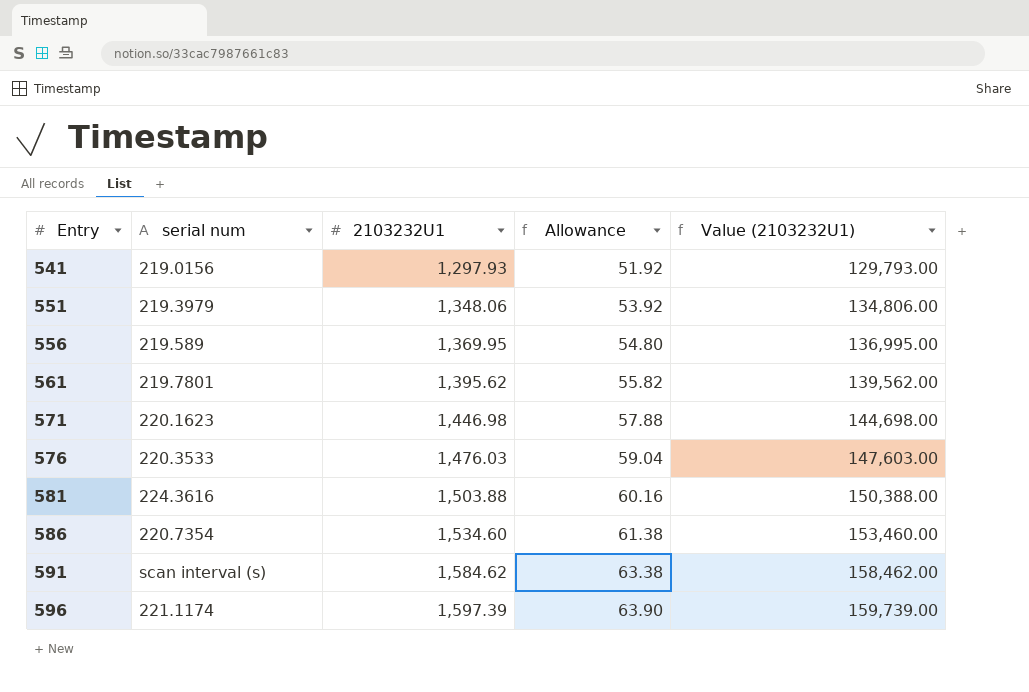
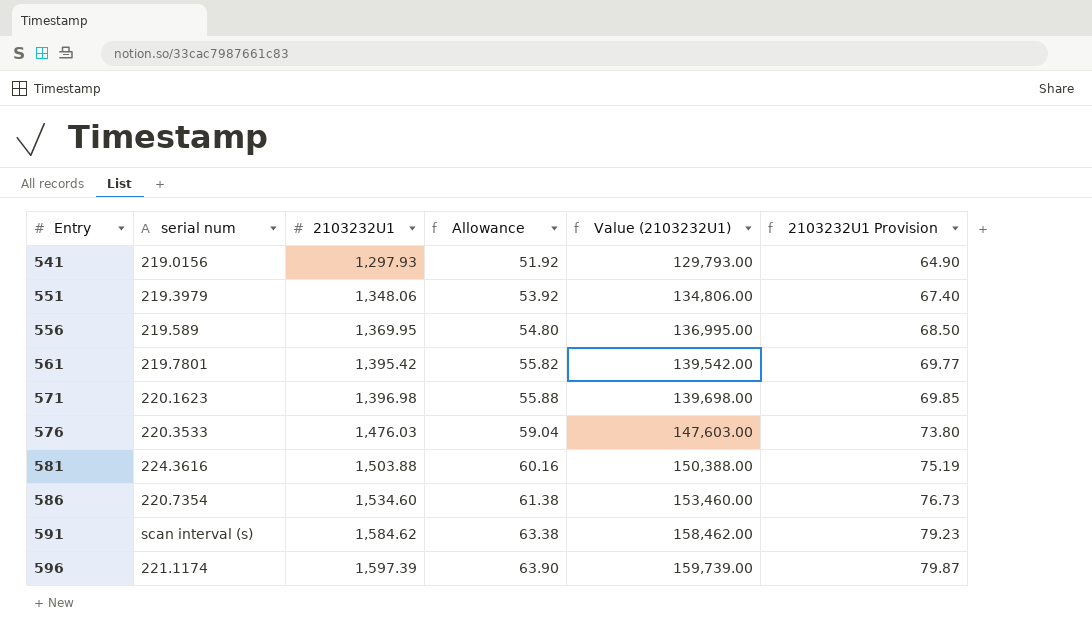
column 2103232U1 Provision | formula: none -> [2103232U1] * 0.05
561 | 2103232U1: 1,395.62 -> 1,395.42
561 | Value (2103232U1): 139,562.00 -> 139,542.00
571 | 2103232U1: 1,446.98 -> 1,396.98
571 | Allowance: 57.88 -> 55.88
571 | Value (2103232U1): 144,698.00 -> 139,698.00

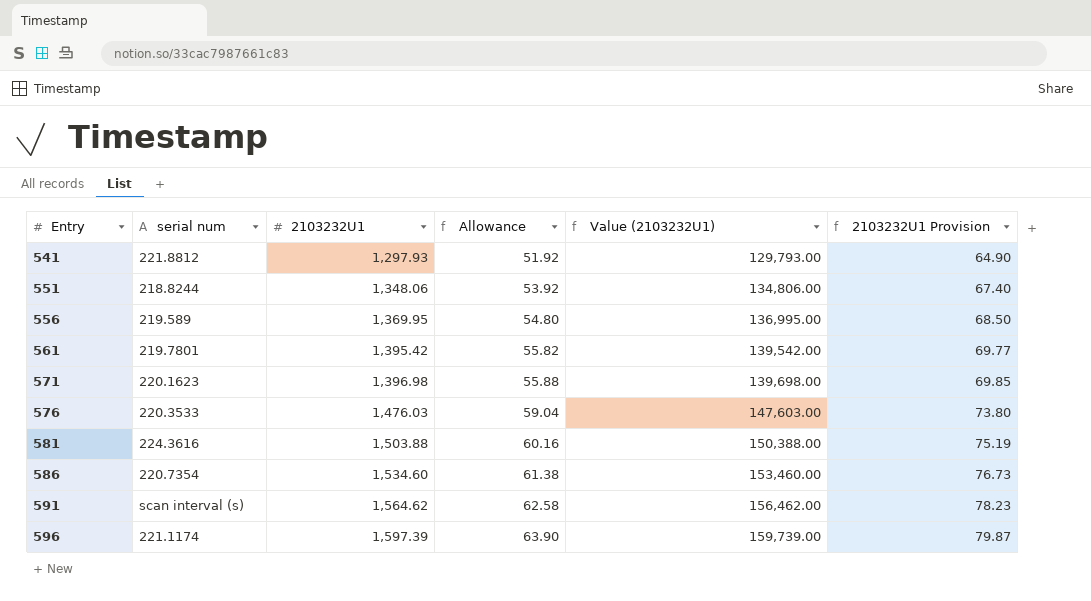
541 | serial num: 219.0156 -> 221.8812
551 | serial num: 219.3979 -> 218.8244
591 | 2103232U1: 1,584.62 -> 1,564.62
591 | Allowance: 63.38 -> 62.58
591 | Value (2103232U1): 158,462.00 -> 156,462.00
591 | 2103232U1 Provision: 79.23 -> 78.23

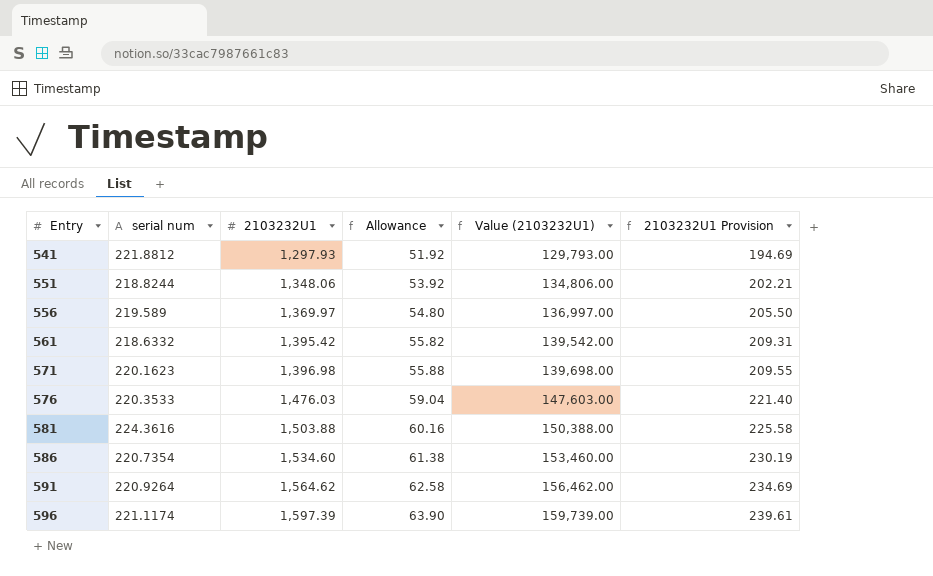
column 2103232U1 Provision | formula: [2103232U1] * 0.05 -> [2103232U1] * 0.15
556 | 2103232U1: 1,369.95 -> 1,369.97
556 | Value (2103232U1): 136,995.00 -> 136,997.00
561 | serial num: 219.7801 -> 218.6332
591 | serial num: scan interval (s) -> 220.9264

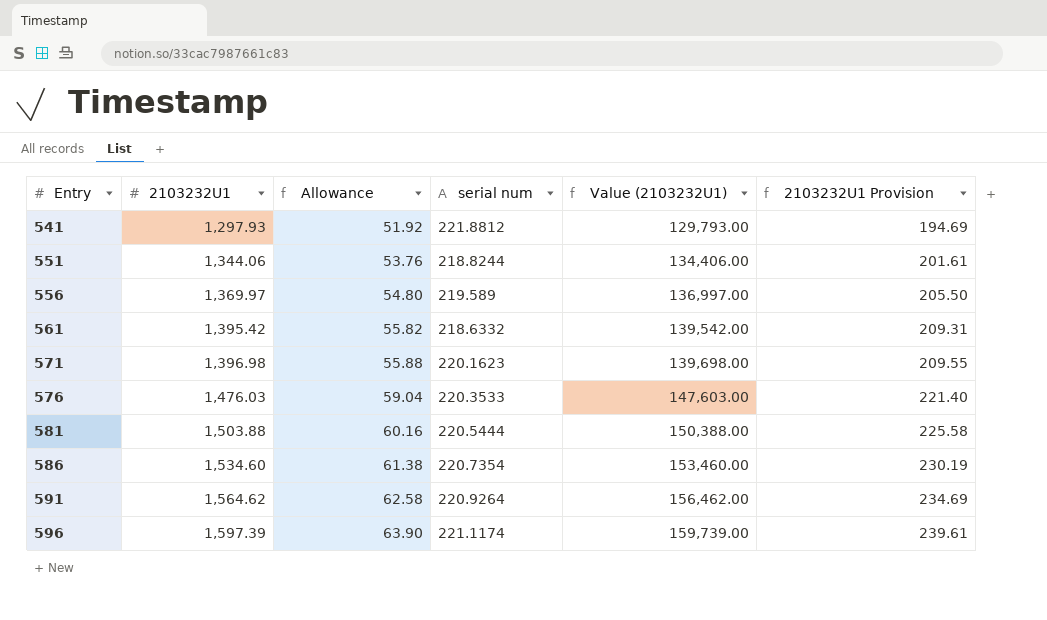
column serial num | position: 2 -> 4
551 | 2103232U1: 1,348.06 -> 1,344.06
551 | Allowance: 53.92 -> 53.76
551 | Value (2103232U1): 134,806.00 -> 134,406.00
551 | 2103232U1 Provision: 202.21 -> 201.61
581 | serial num: 224.3616 -> 220.5444

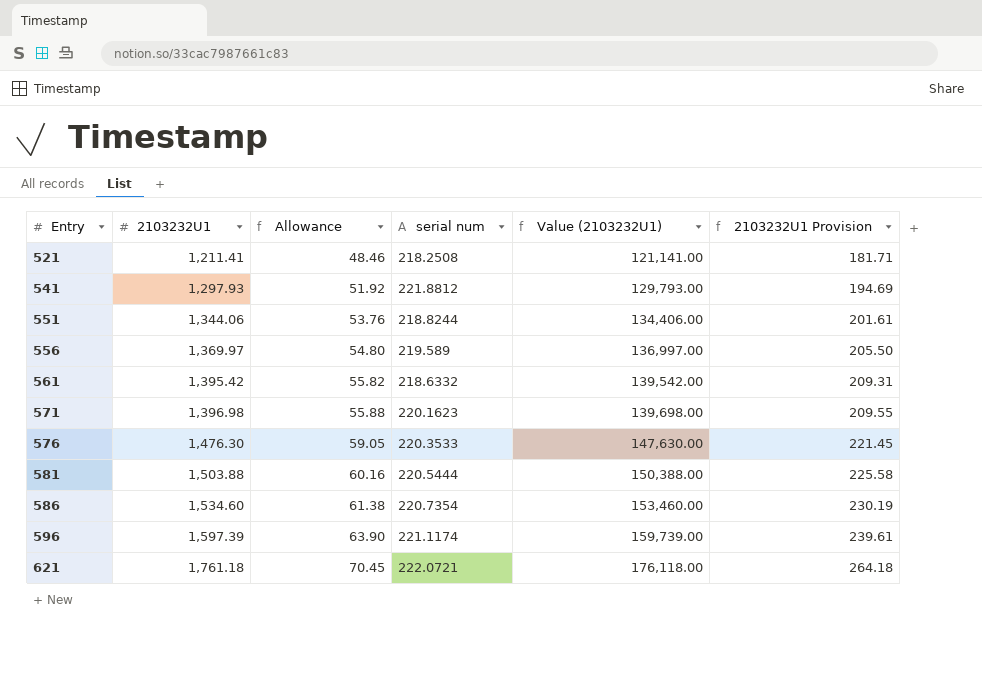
row 591: 1,564.62 | 62.58 | 220.9264 | 156,462.00 | 234.69 -> none
row 521: none -> 1,211.41 | 48.46 | 218.2508 | 121,141.00 | 181.71
576 | 2103232U1: 1,476.03 -> 1,476.30
576 | Allowance: 59.04 -> 59.05
576 | Value (2103232U1): 147,603.00 -> 147,630.00
576 | 2103232U1 Provision: 221.40 -> 221.45
row 621: none -> 1,761.18 | 70.45 | 222.0721 | 176,118.00 | 264.18

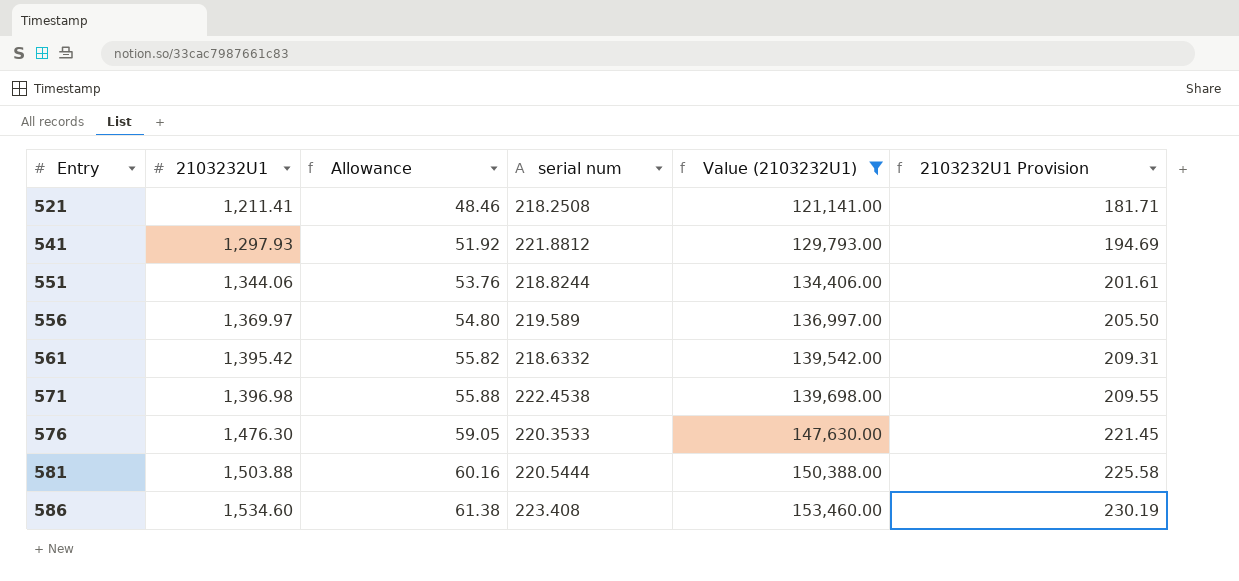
filter: none -> Value (2103232U1) <= 153,460.00
571 | serial num: 220.1623 -> 222.4538
586 | serial num: 220.7354 -> 223.408

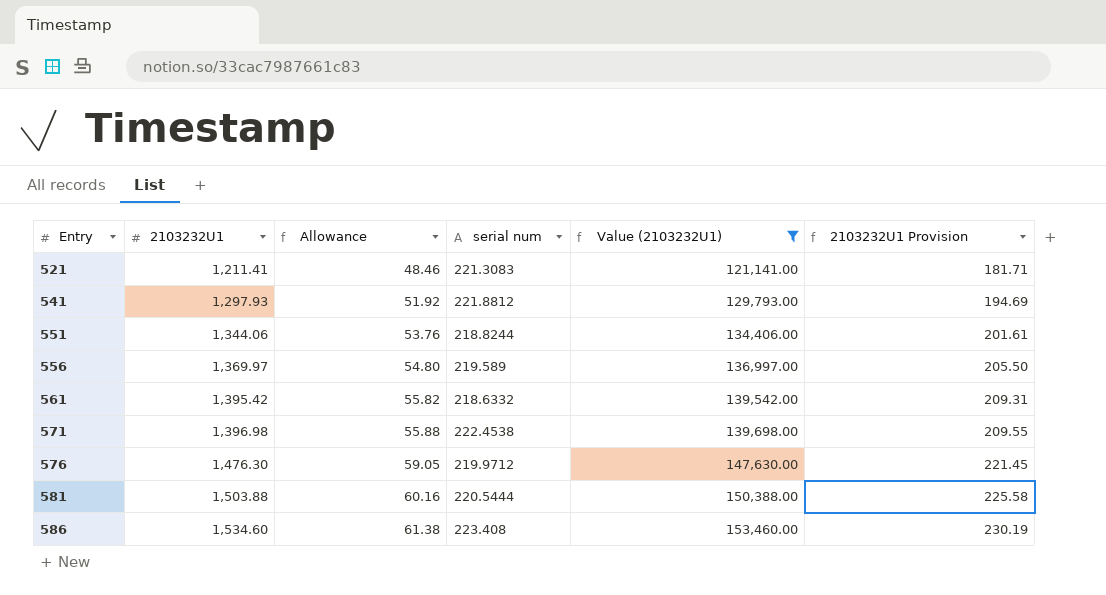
521 | serial num: 218.2508 -> 221.3083
576 | serial num: 220.3533 -> 219.9712

